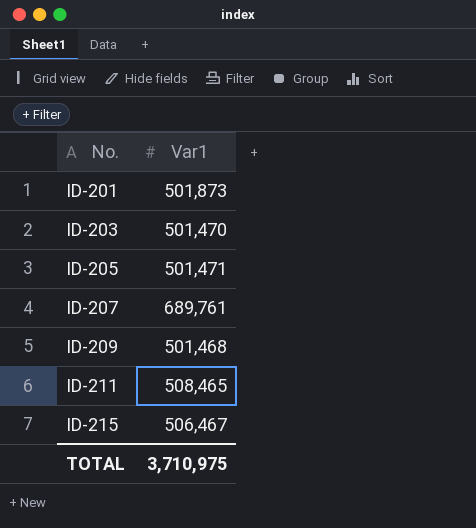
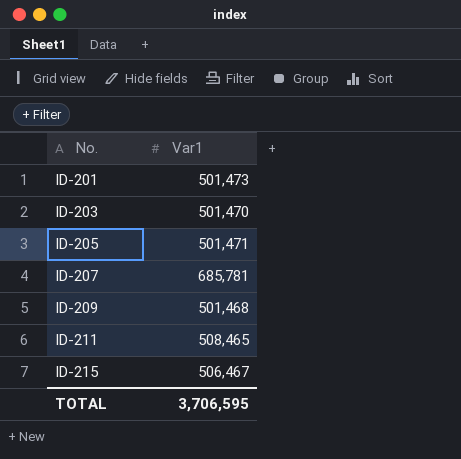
ID-201 | Var1: 501,873 -> 501,473
ID-207 | Var1: 689,761 -> 685,781
TOTAL | Var1: 3,710,975 -> 3,706,595

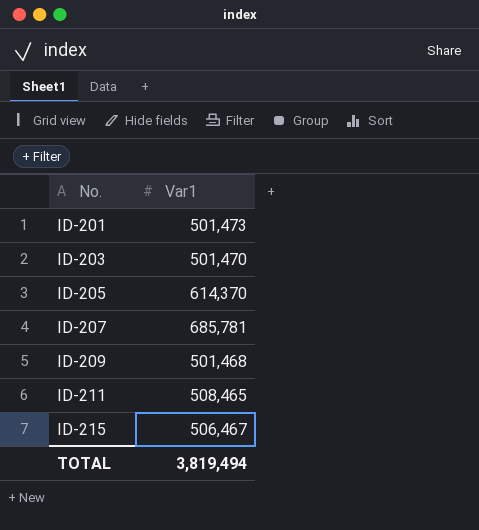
ID-205 | Var1: 501,471 -> 614,370
TOTAL | Var1: 3,706,595 -> 3,819,494

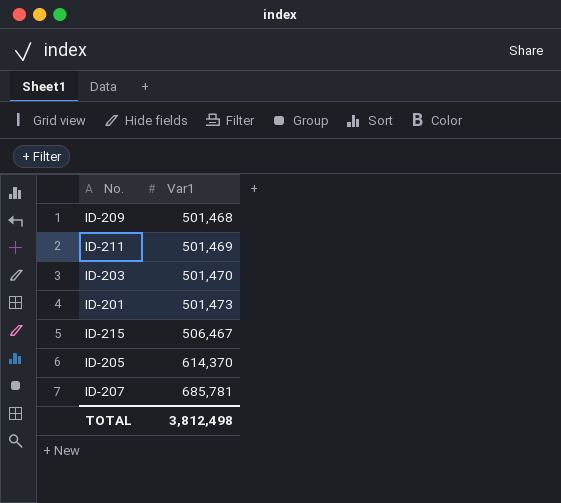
row order: No. ascending -> Var1 ascending
ID-211 | Var1: 508,465 -> 501,469
TOTAL | Var1: 3,819,494 -> 3,812,498

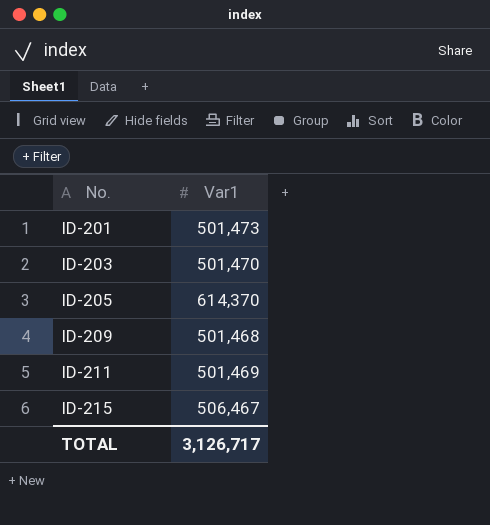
row order: Var1 ascending -> No. ascending
row ID-207: 685,781 -> none
TOTAL | Var1: 3,812,498 -> 3,126,717

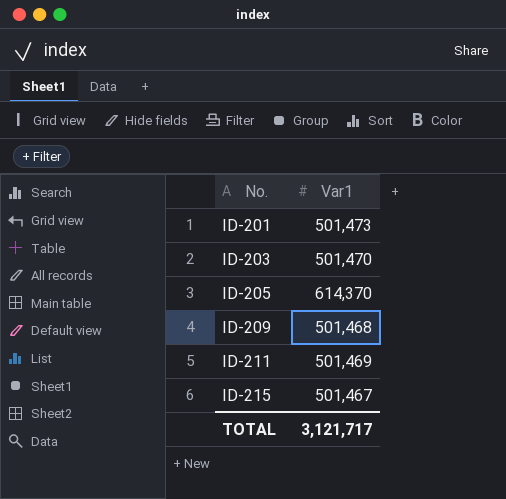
ID-215 | Var1: 506,467 -> 501,467
TOTAL | Var1: 3,126,717 -> 3,121,717

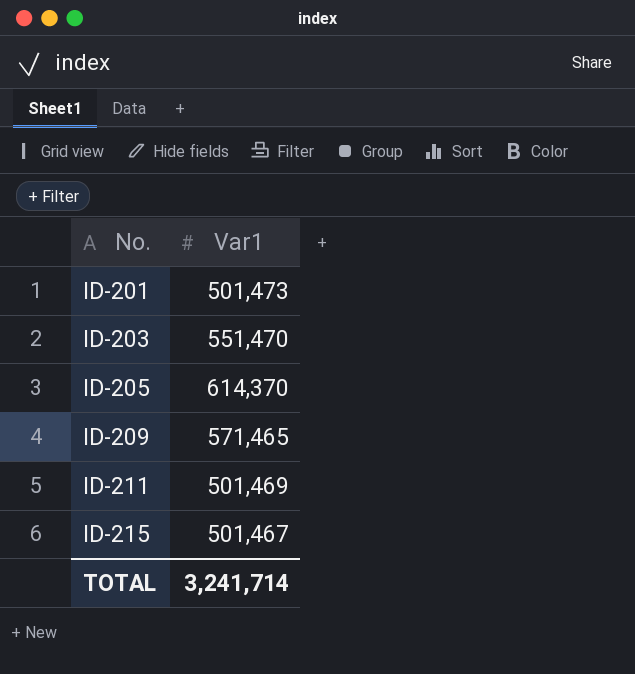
ID-203 | Var1: 501,470 -> 551,470
ID-209 | Var1: 501,468 -> 571,465
TOTAL | Var1: 3,121,717 -> 3,241,714

